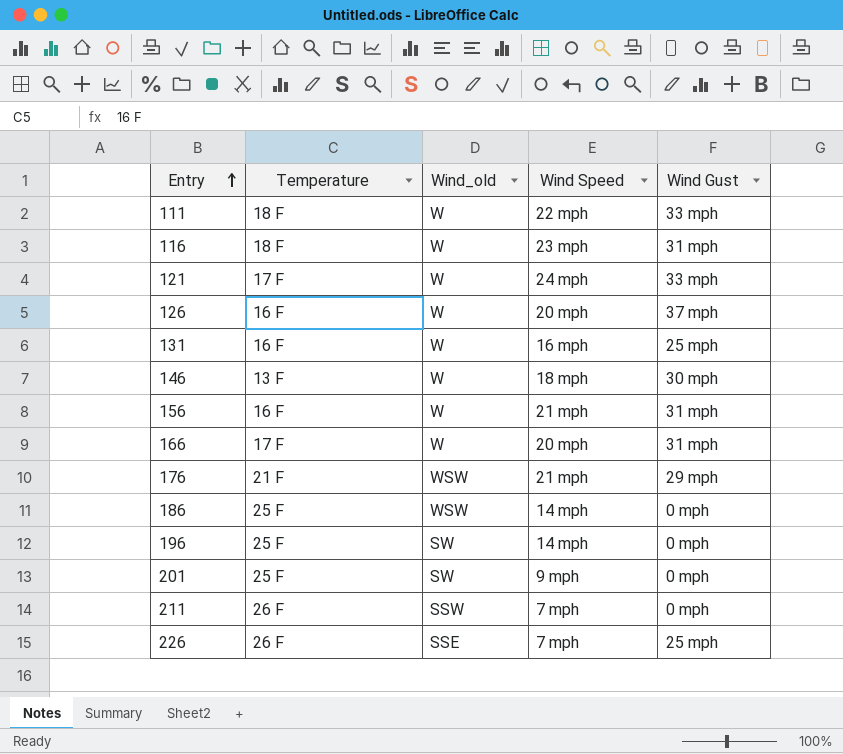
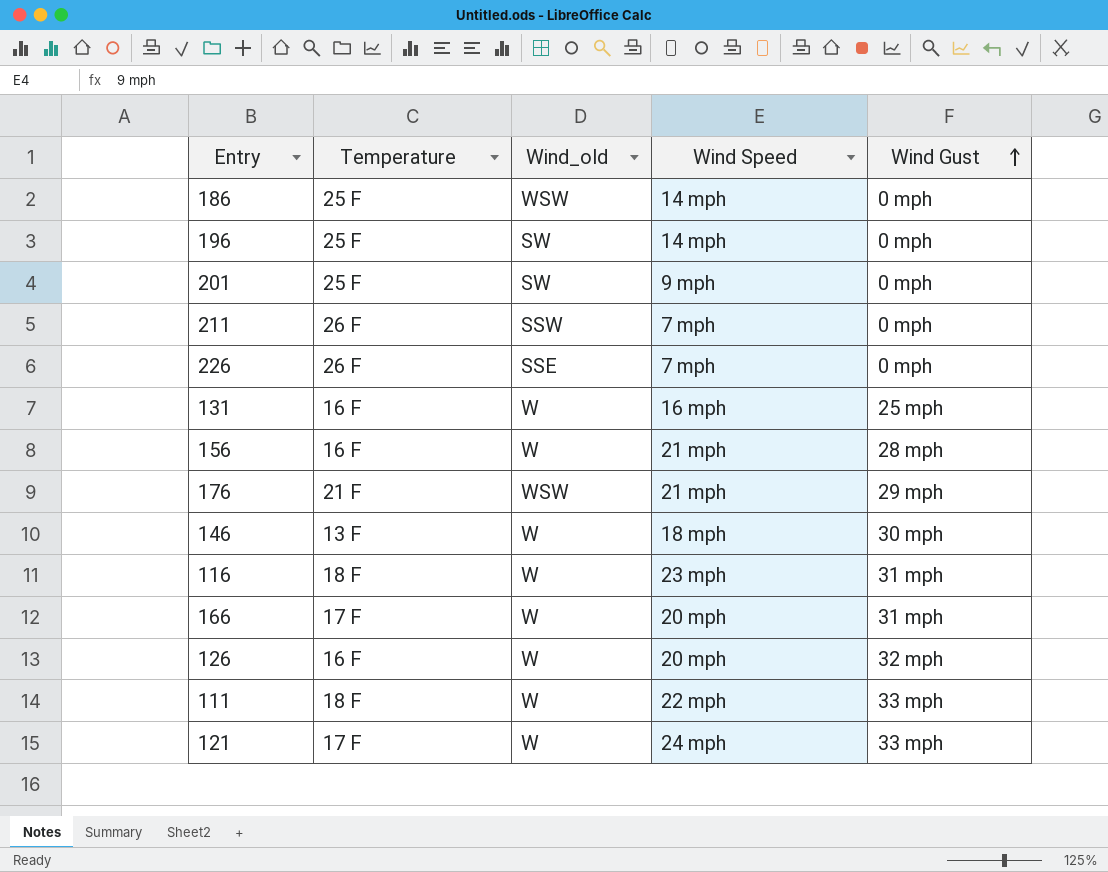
row order: Entry ascending -> Wind Gust ascending
226 | Wind Gust: 25 mph -> 0 mph
156 | Wind Gust: 31 mph -> 28 mph
126 | Wind Gust: 37 mph -> 32 mph

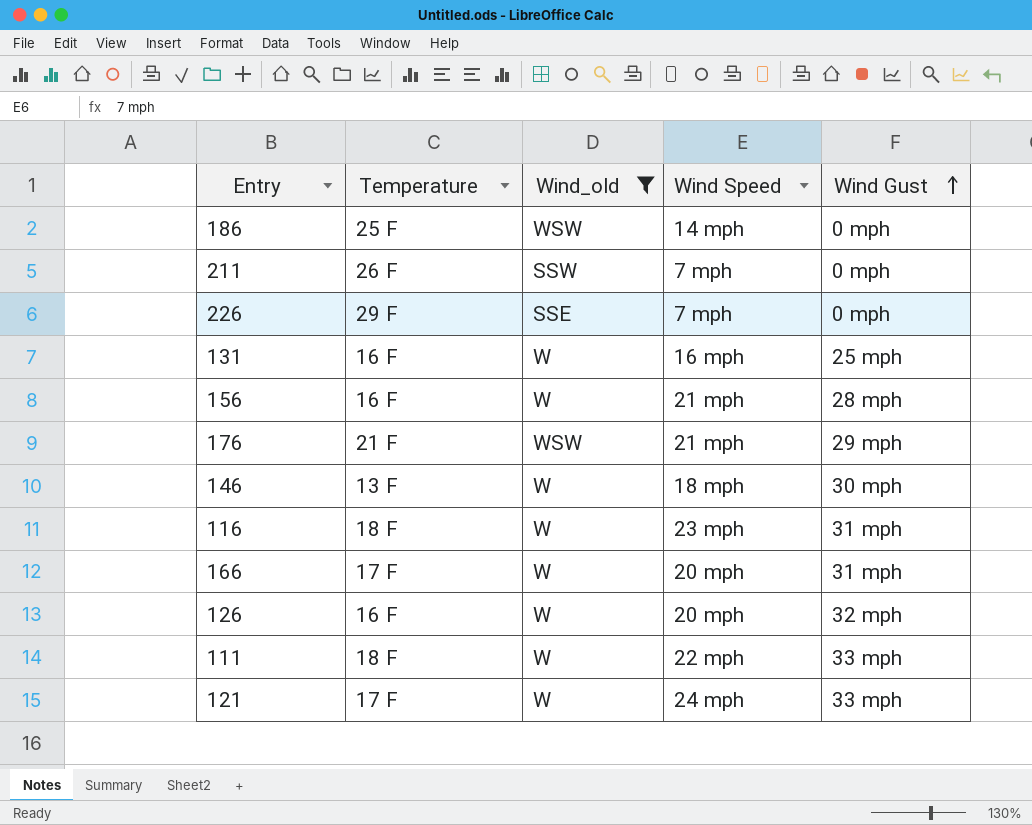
filter: none -> Wind_old != SW
226 | Temperature: 26 F -> 29 F

